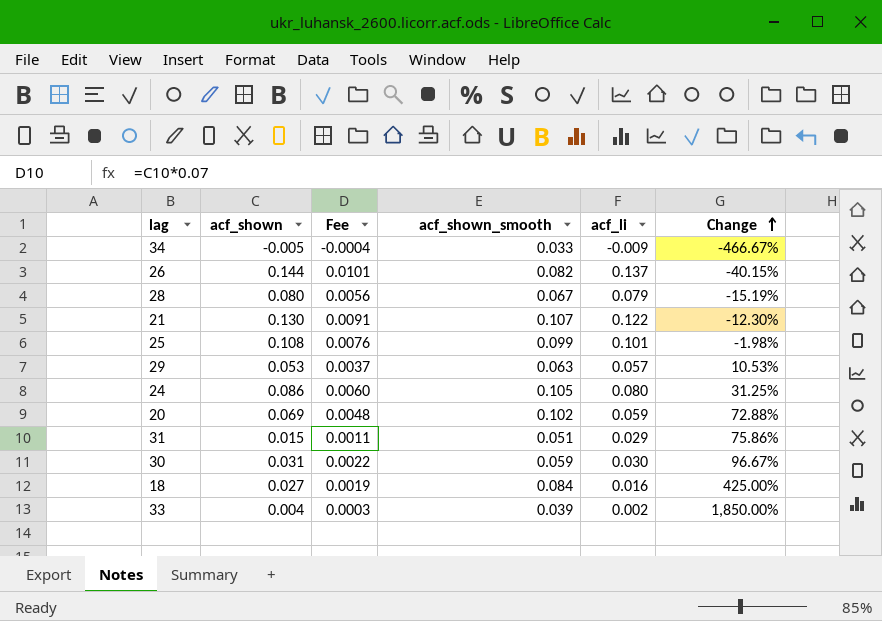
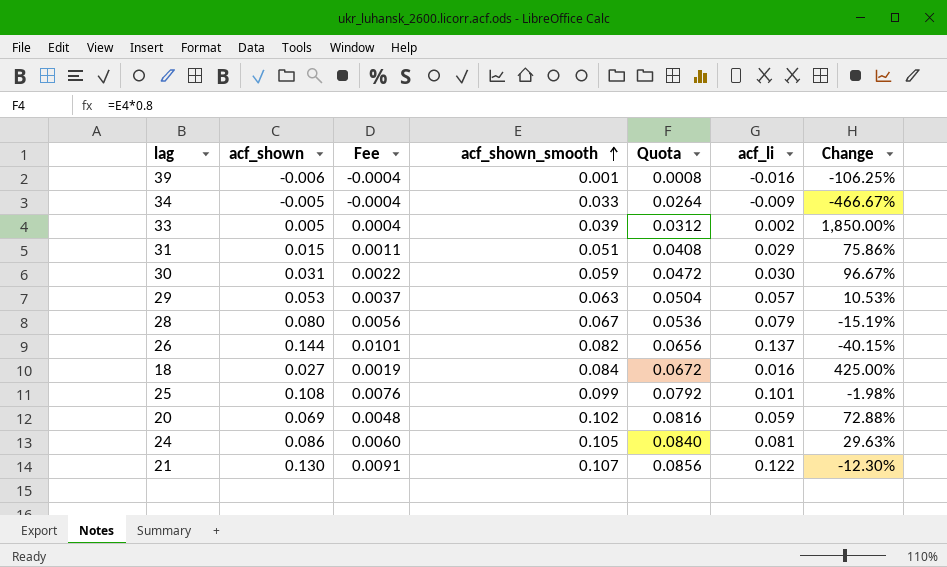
row order: Change ascending -> acf_shown_smooth ascending
column Quota | formula: none -> [acf_shown_smooth] * 0.8
row 39: none -> -0.006 | -0.0004 | 0.001 | 0.0008 | -0.016 | -106.25%
33 | acf_shown: 0.004 -> 0.005
33 | Fee: 0.0003 -> 0.0004
24 | acf_li: 0.080 -> 0.081
24 | Change: 31.25% -> 29.63%

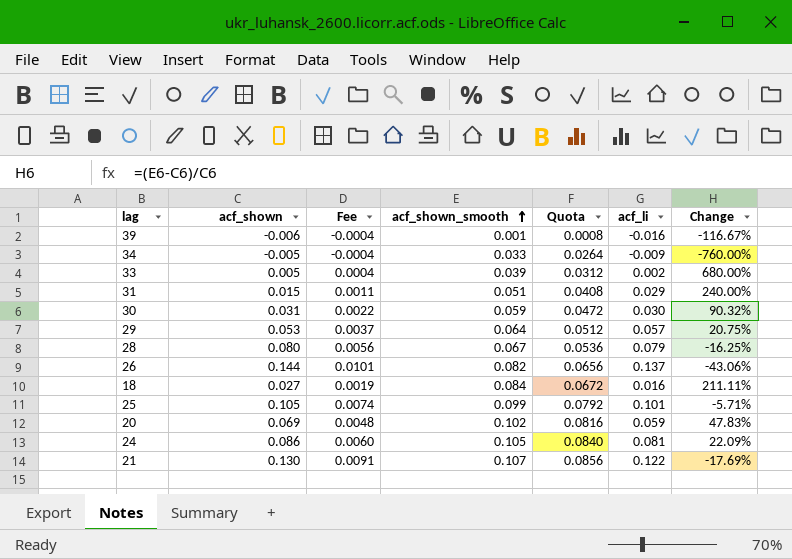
column Change | formula: ([acf_shown_smooth] - [acf_li]) / [acf_li] -> ([acf_shown_smooth] - [acf_shown]) / [acf_shown]
29 | acf_shown_smooth: 0.063 -> 0.064
29 | Quota: 0.0504 -> 0.0512
25 | acf_shown: 0.108 -> 0.105
25 | Fee: 0.0076 -> 0.0074

